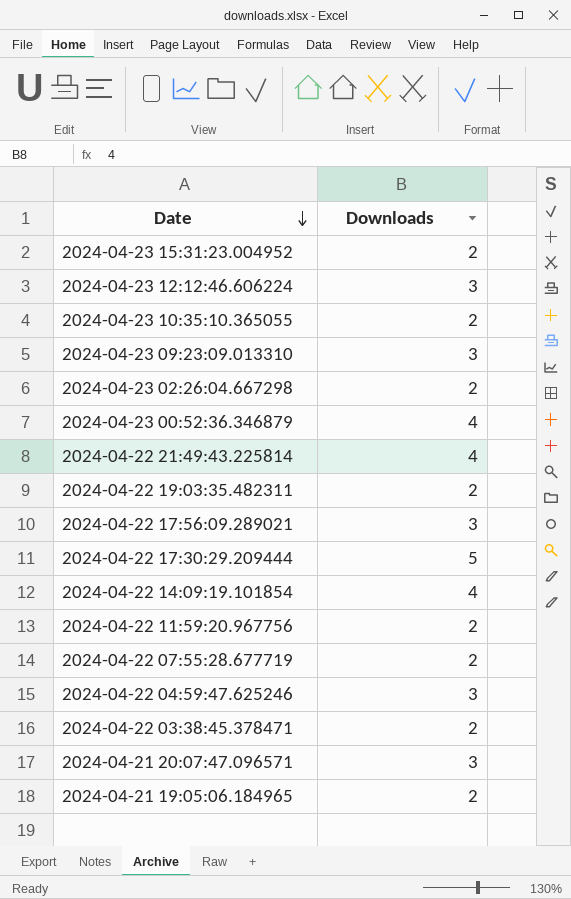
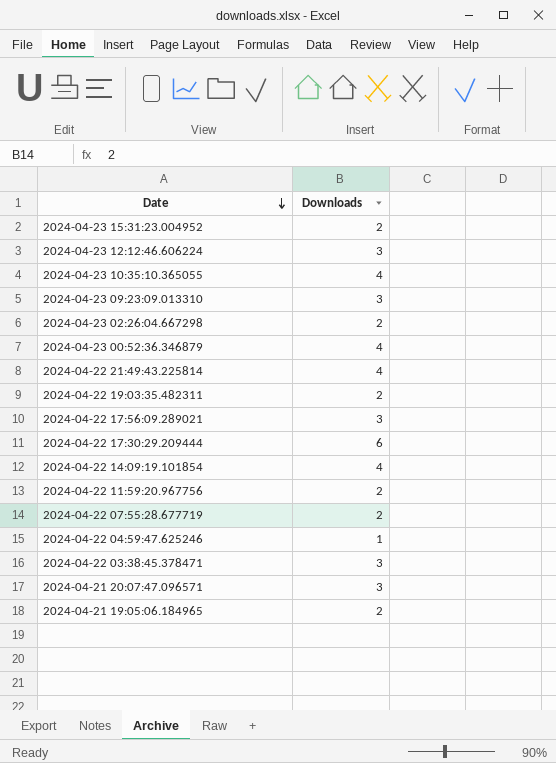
2024-04-23 10:35:10.365055 | Downloads: 2 -> 4
2024-04-22 17:30:29.209444 | Downloads: 5 -> 6
2024-04-22 04:59:47.625246 | Downloads: 3 -> 1
2024-04-22 03:38:45.378471 | Downloads: 2 -> 3

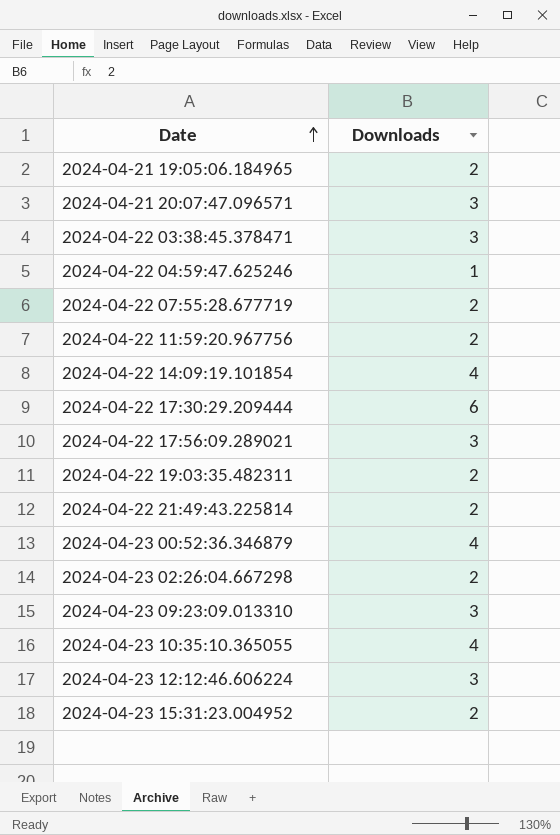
row order: Date descending -> Date ascending
2024-04-22 21:49:43.225814 | Downloads: 4 -> 2

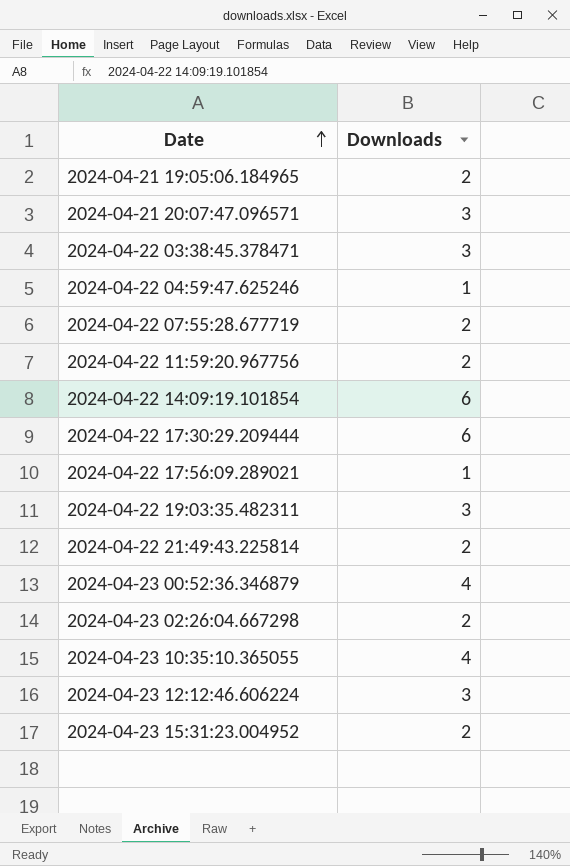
row 2024-04-23 09:23:09.013310: 3 -> none
2024-04-22 14:09:19.101854 | Downloads: 4 -> 6
2024-04-22 17:56:09.289021 | Downloads: 3 -> 1
2024-04-22 19:03:35.482311 | Downloads: 2 -> 3

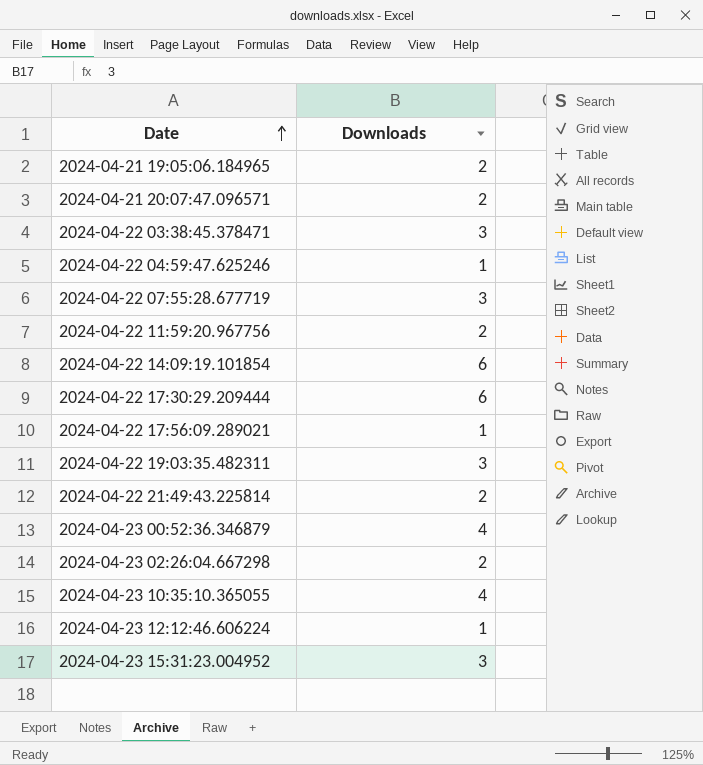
2024-04-21 20:07:47.096571 | Downloads: 3 -> 2
2024-04-22 07:55:28.677719 | Downloads: 2 -> 3
2024-04-23 12:12:46.606224 | Downloads: 3 -> 1
2024-04-23 15:31:23.004952 | Downloads: 2 -> 3

